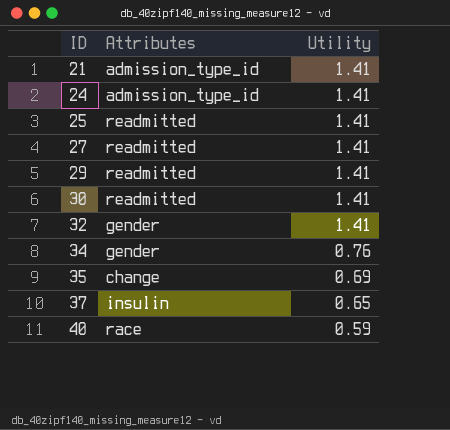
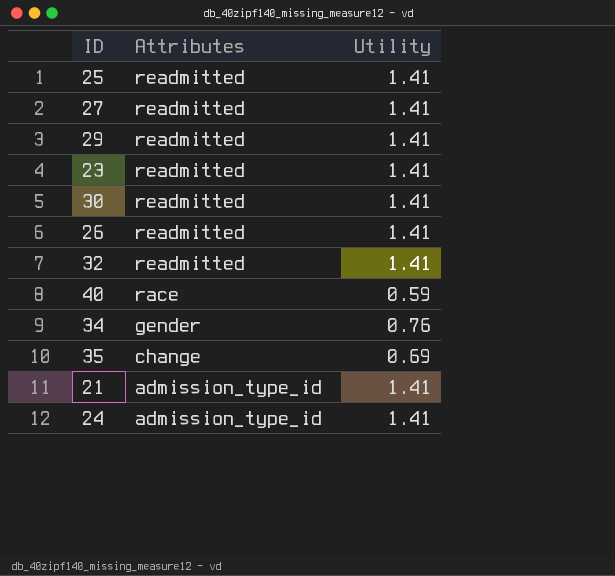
row order: ID ascending -> Attributes descending
row 37: insulin | 0.65 -> none
row 23: none -> readmitted | 1.41
row 26: none -> readmitted | 1.41
32 | Attributes: gender -> readmitted

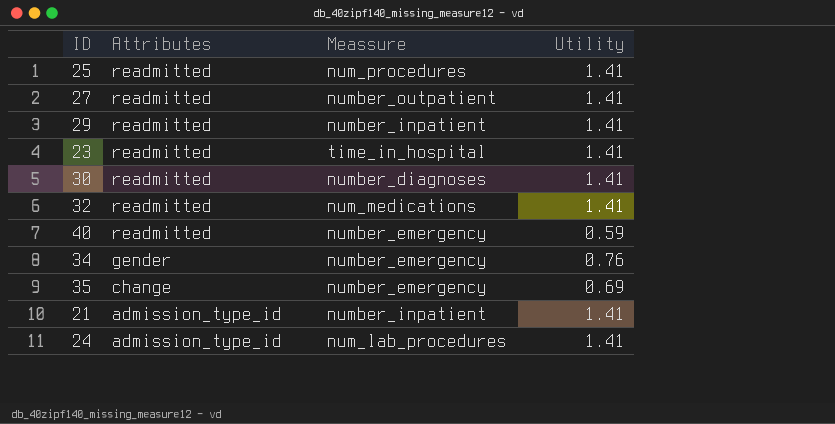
column Meassure | position: none -> 3
row 26: readmitted | 1.41 -> none
40 | Attributes: race -> readmitted

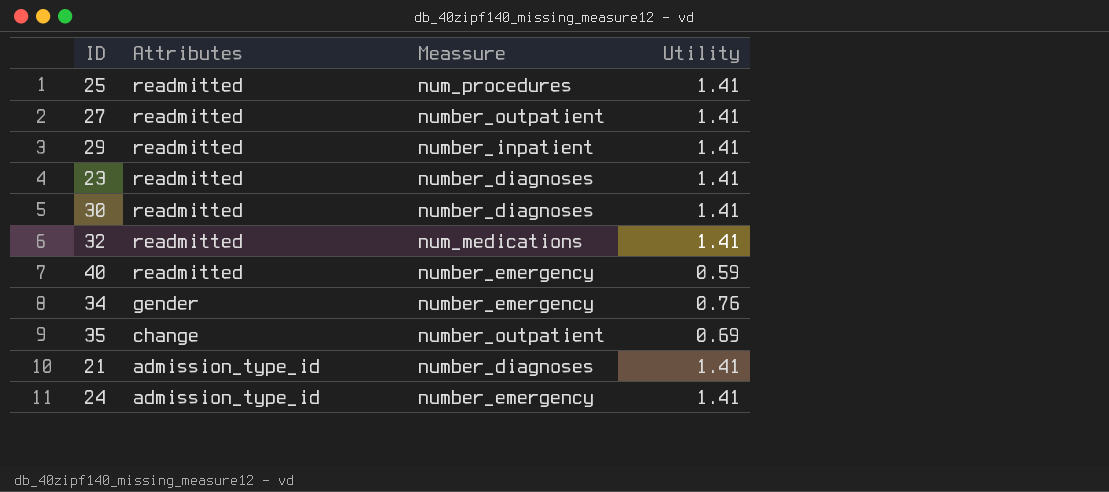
23 | Meassure: time_in_hospital -> number_diagnoses
35 | Meassure: number_emergency -> number_outpatient
21 | Meassure: number_inpatient -> number_diagnoses
24 | Meassure: num_lab_procedures -> number_emergency

